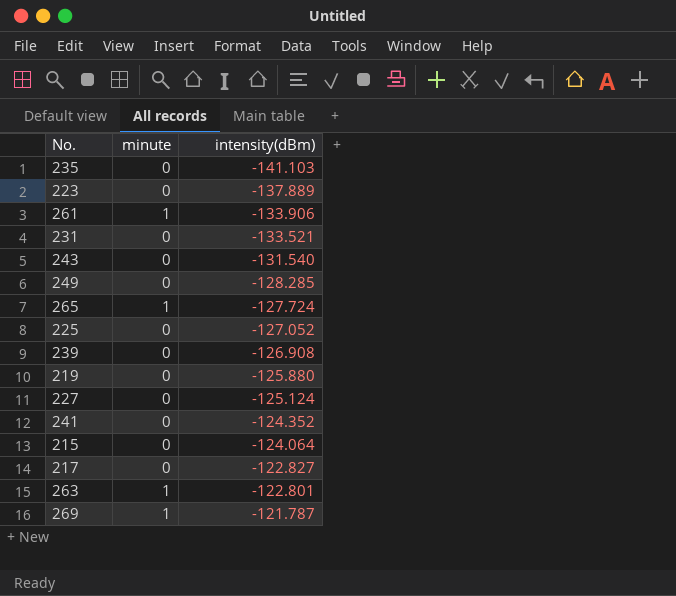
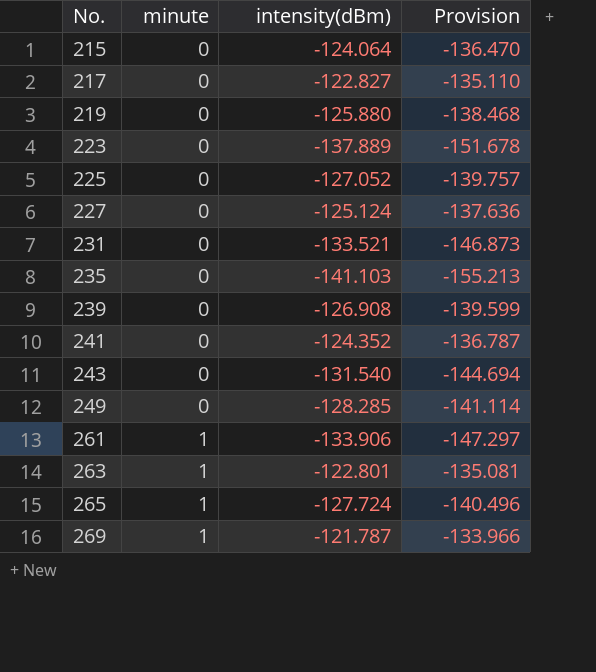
row order: intensity(dBm) ascending -> No. ascending
column Provision | formula: none -> [intensity(dBm)] * 1.1

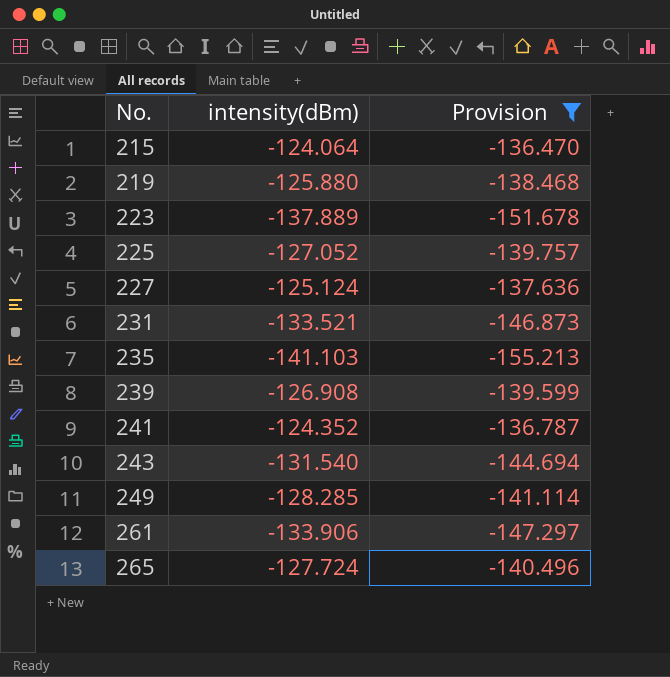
filter: none -> Provision <= -136.470
column minute | position: 2 -> none

